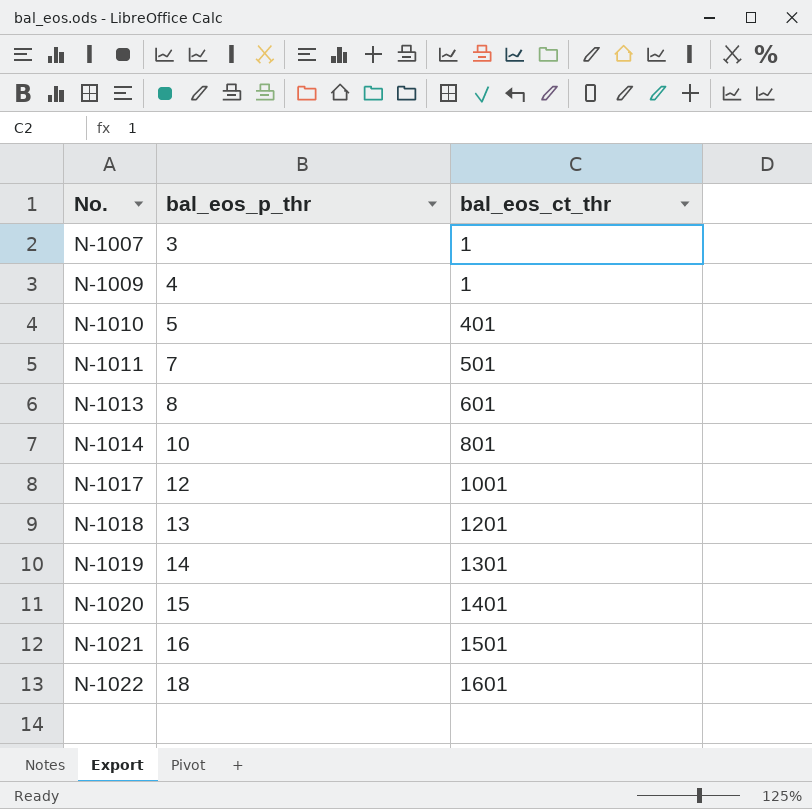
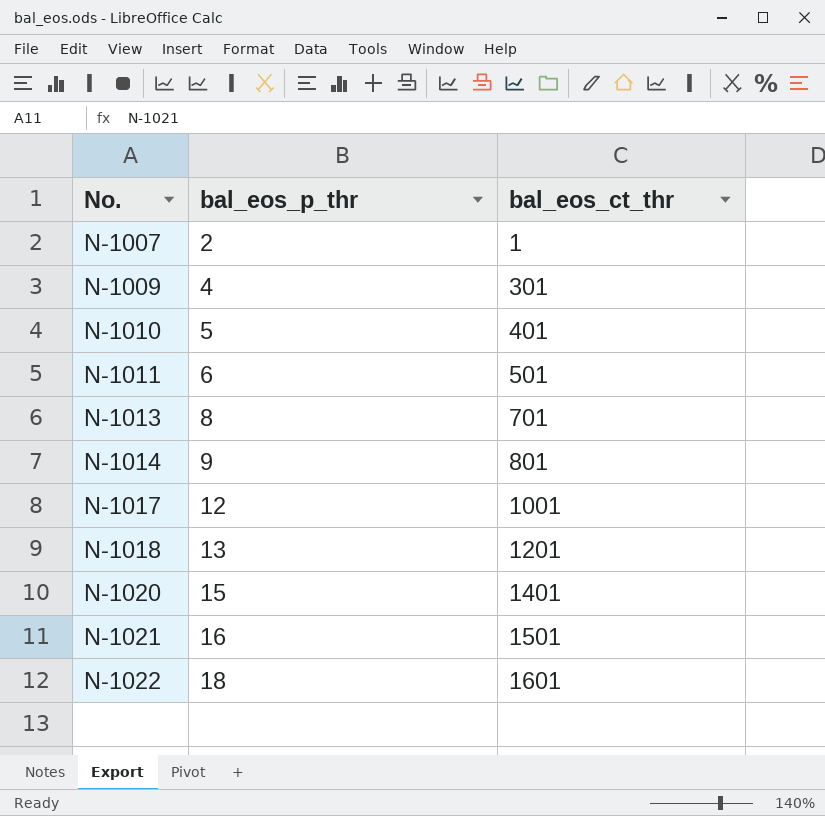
row N-1019: 14 | 1301 -> none
N-1007 | bal_eos_p_thr: 3 -> 2
N-1009 | bal_eos_ct_thr: 1 -> 301
N-1011 | bal_eos_p_thr: 7 -> 6
N-1013 | bal_eos_ct_thr: 601 -> 701
N-1014 | bal_eos_p_thr: 10 -> 9

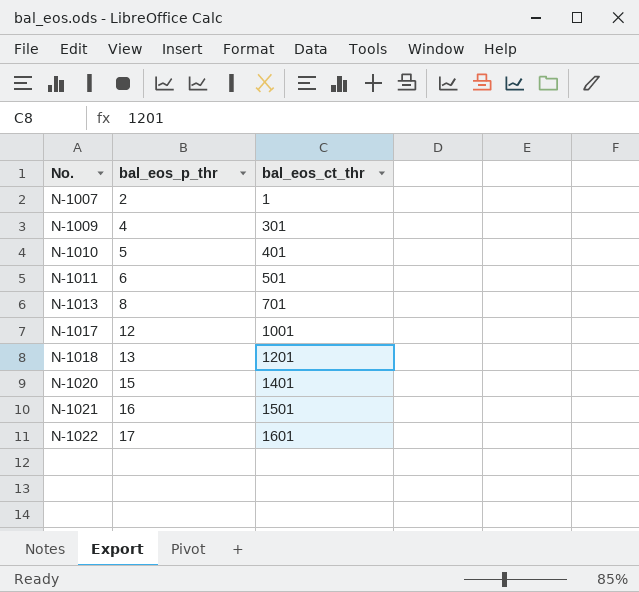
row N-1014: 9 | 801 -> none
N-1022 | bal_eos_p_thr: 18 -> 17

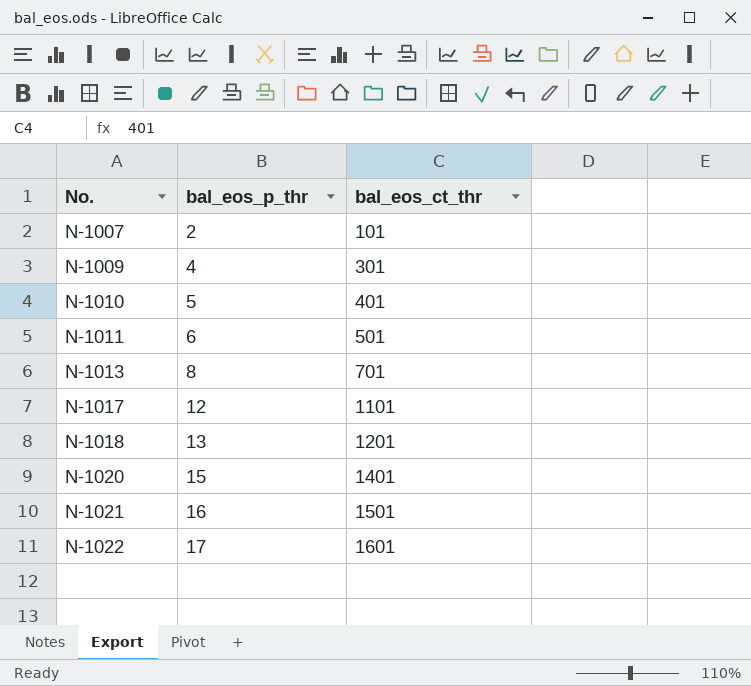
N-1007 | bal_eos_ct_thr: 1 -> 101
N-1017 | bal_eos_ct_thr: 1001 -> 1101

